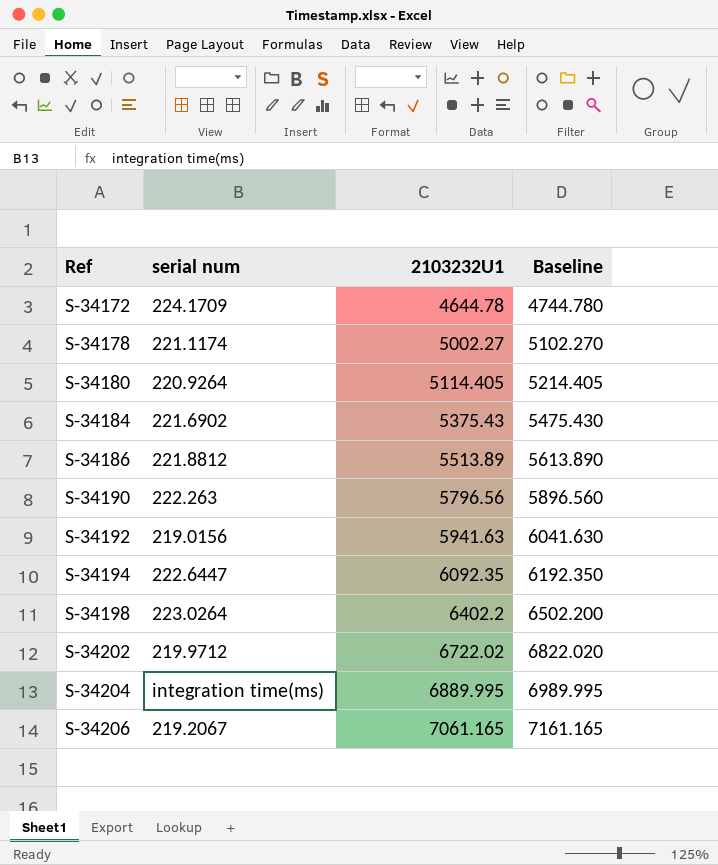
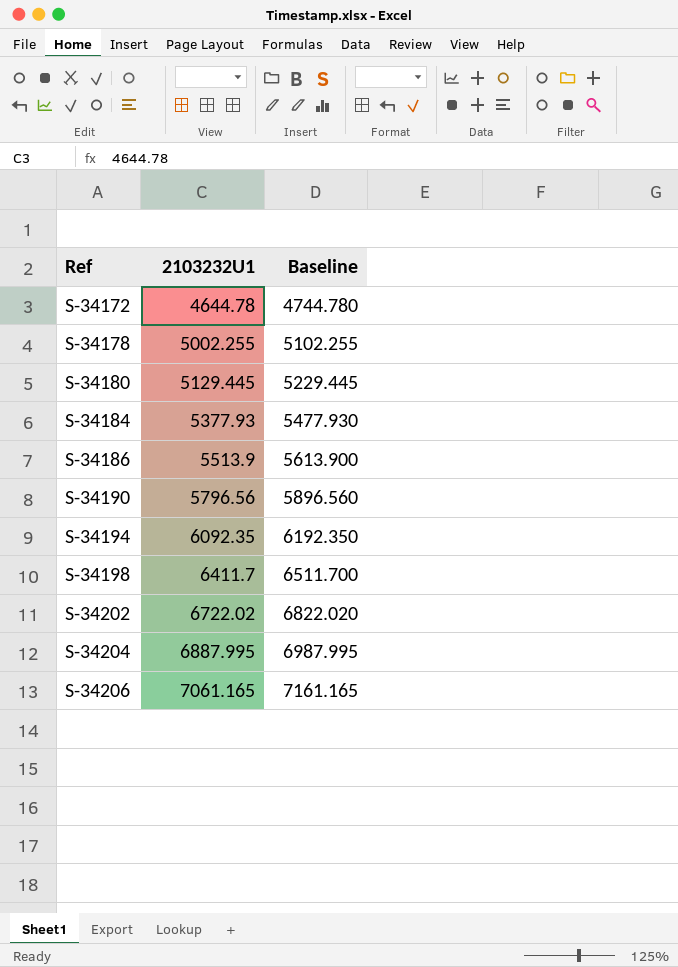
column serial num | position: 2 -> none
row S-34192: 219.0156 | 5941.63 | 6041.630 -> none
S-34178 | 2103232U1: 5002.27 -> 5002.255
S-34178 | Baseline: 5102.270 -> 5102.255
S-34180 | 2103232U1: 5114.405 -> 5129.445
S-34180 | Baseline: 5214.405 -> 5229.445
S-34184 | 2103232U1: 5375.43 -> 5377.93
S-34184 | Baseline: 5475.430 -> 5477.930
S-34186 | 2103232U1: 5513.89 -> 5513.9
S-34186 | Baseline: 5613.890 -> 5613.900
S-34198 | 2103232U1: 6402.2 -> 6411.7
S-34198 | Baseline: 6502.200 -> 6511.700
S-34204 | 2103232U1: 6889.995 -> 6887.995
S-34204 | Baseline: 6989.995 -> 6987.995

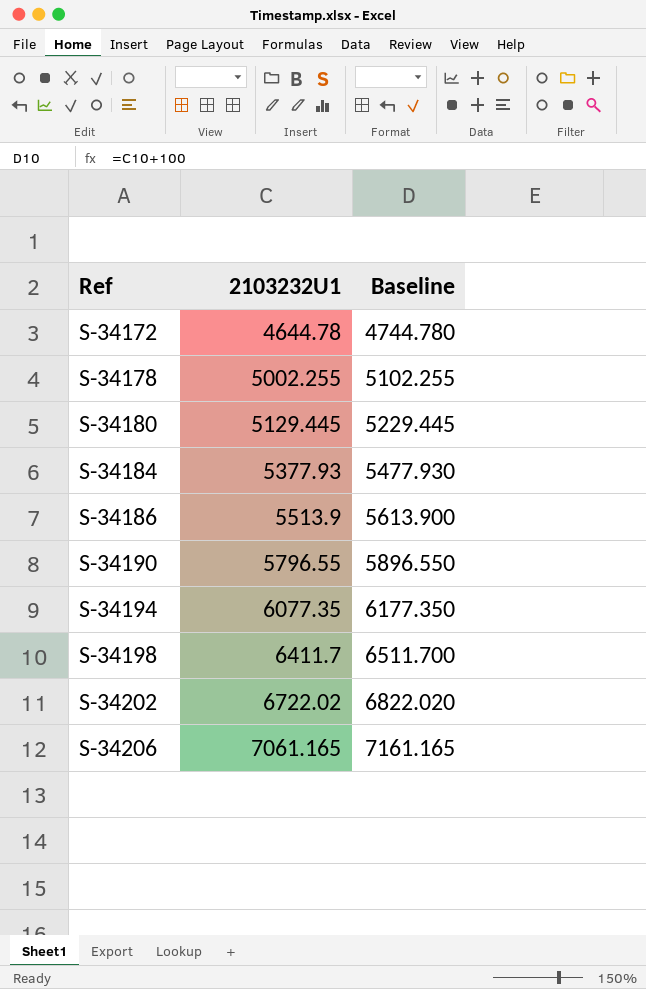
row S-34204: 6887.995 | 6987.995 -> none
S-34190 | 2103232U1: 5796.56 -> 5796.55
S-34190 | Baseline: 5896.560 -> 5896.550
S-34194 | 2103232U1: 6092.35 -> 6077.35
S-34194 | Baseline: 6192.350 -> 6177.350

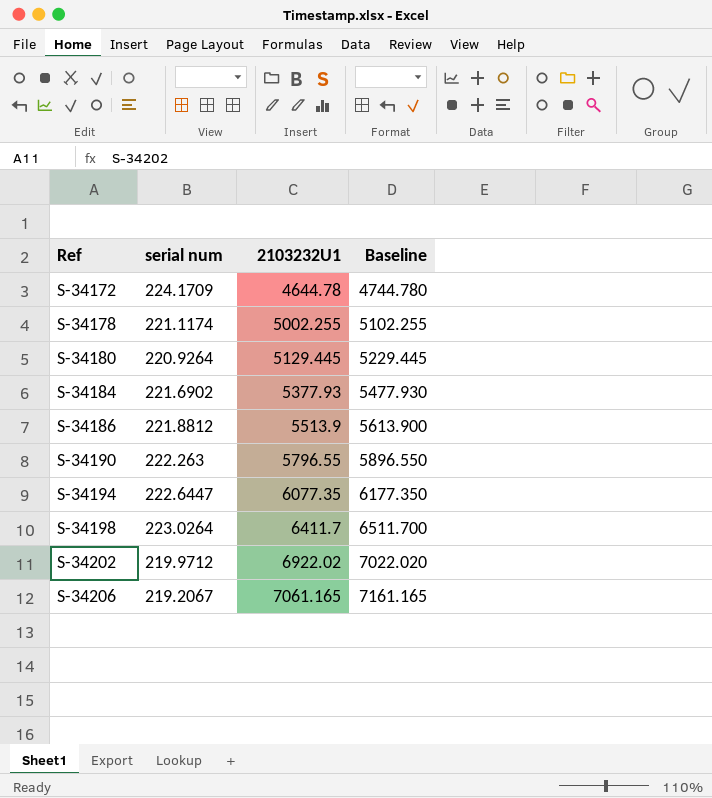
column serial num | position: none -> 2
S-34202 | 2103232U1: 6722.02 -> 6922.02
S-34202 | Baseline: 6822.020 -> 7022.020

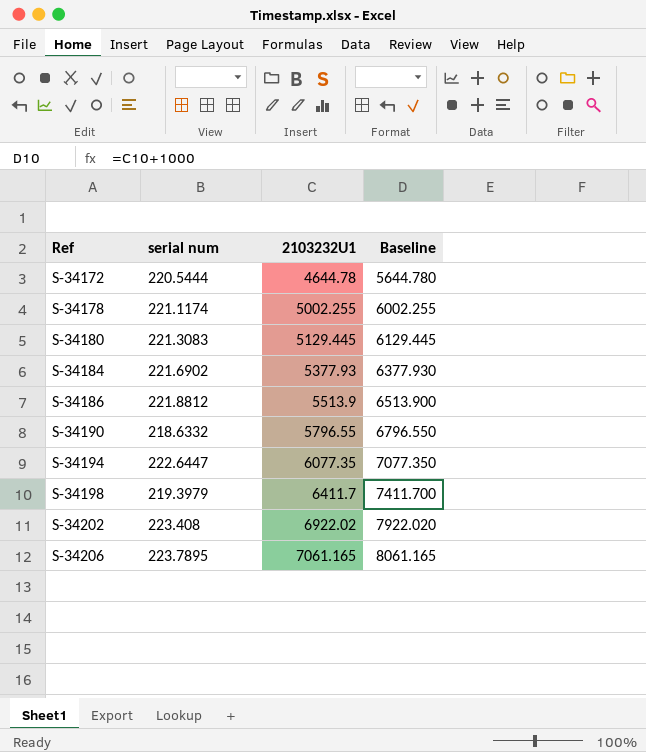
column Baseline | formula: [2103232U1] + 100 -> [2103232U1] + 1000
S-34172 | serial num: 224.1709 -> 220.5444
S-34180 | serial num: 220.9264 -> 221.3083
S-34190 | serial num: 222.263 -> 218.6332
S-34198 | serial num: 223.0264 -> 219.3979
S-34202 | serial num: 219.9712 -> 223.408
S-34206 | serial num: 219.2067 -> 223.7895

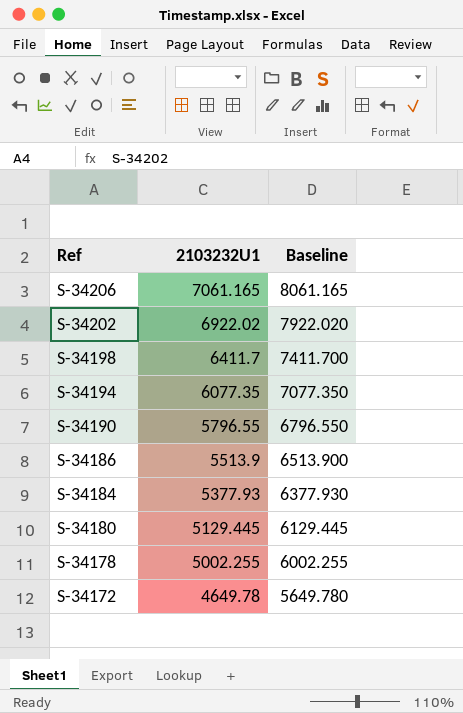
row order: Ref ascending -> Ref descending
column serial num | position: 2 -> none
S-34172 | 2103232U1: 4644.78 -> 4649.78
S-34172 | Baseline: 5644.780 -> 5649.780

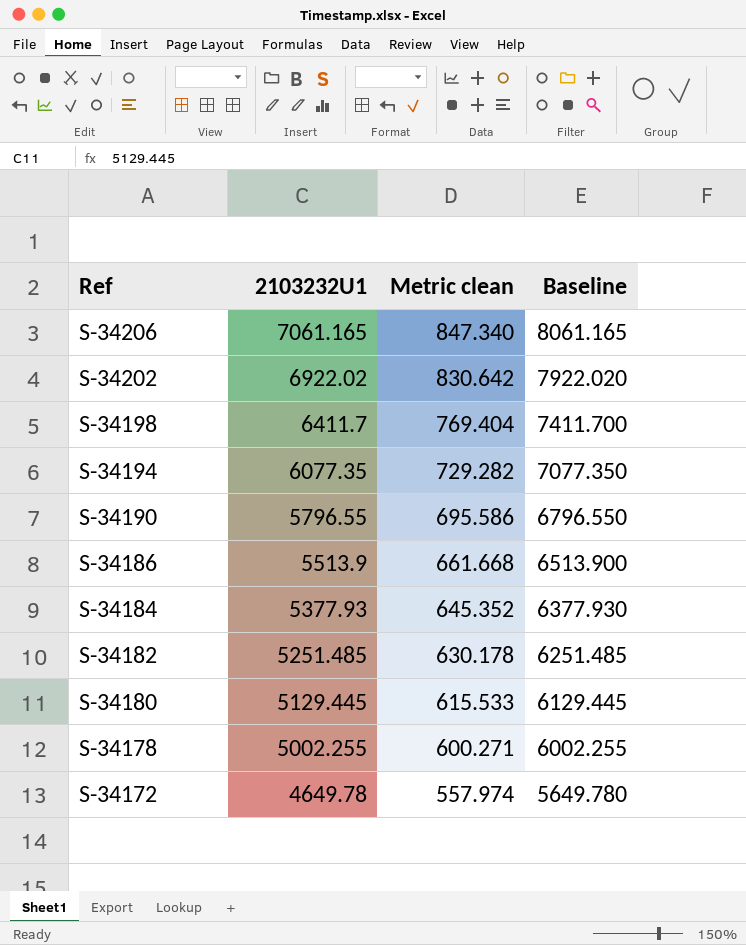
column Metric clean | formula: none -> [2103232U1] * 0.12
row S-34182: none -> 5251.485 | 630.178 | 6251.485

